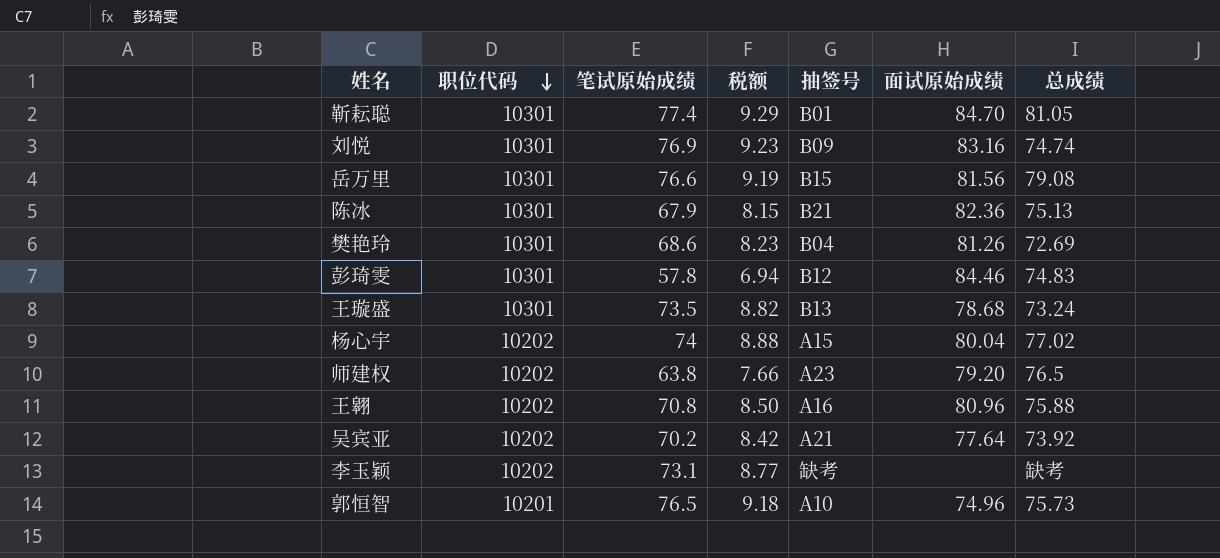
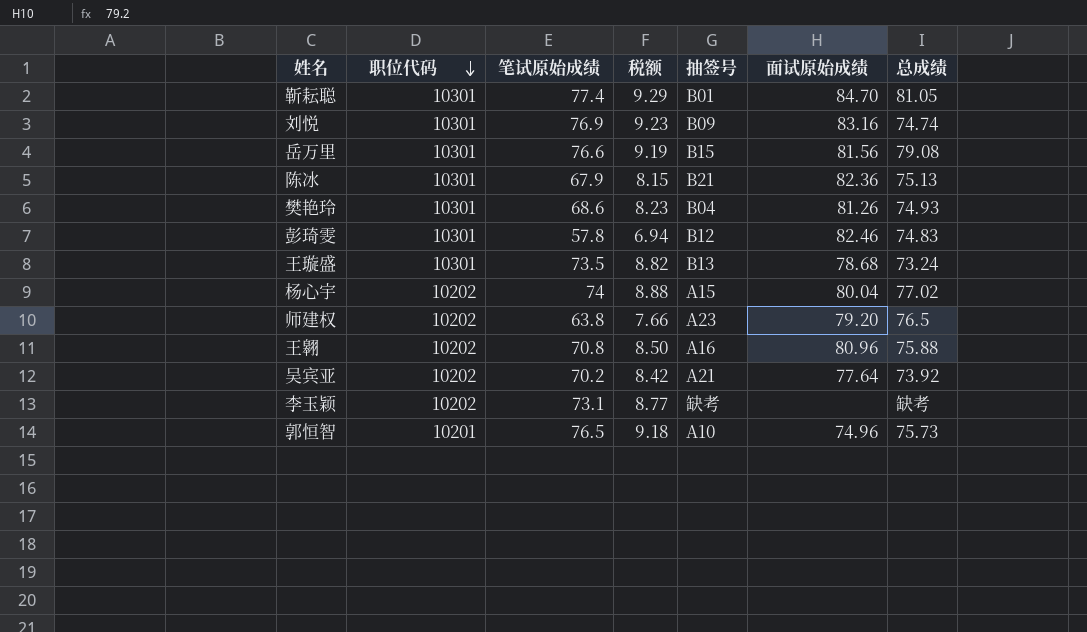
樊艳玲 | 总成绩: 72.69 -> 74.93
彭琦雯 | 面试原始成绩: 84.46 -> 82.46

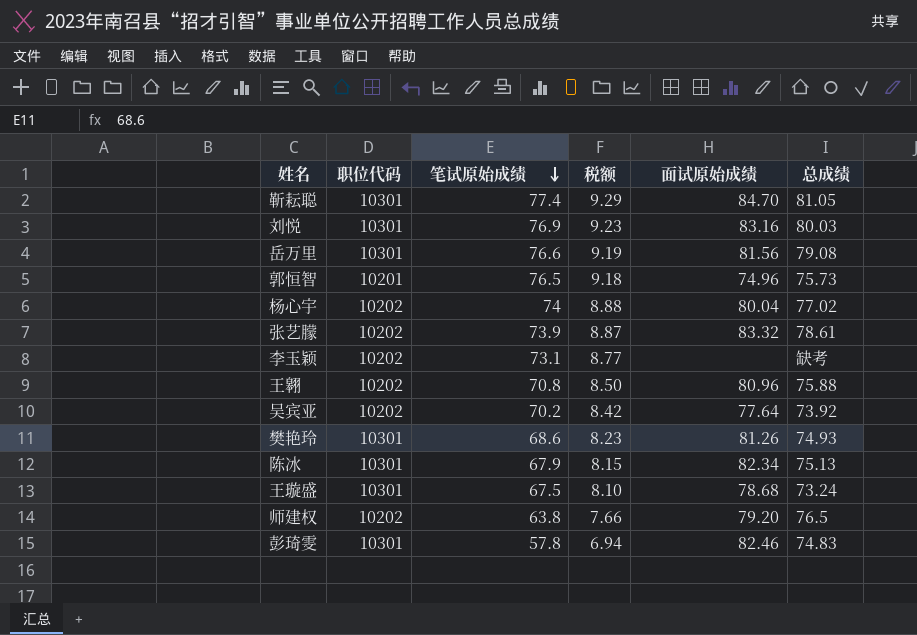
row order: 职位代码 descending -> 笔试原始成绩 descending
column 抽签号 | position: 5 -> none
刘悦 | 总成绩: 74.74 -> 80.03
row 张艺朦: none -> 10202 | 73.9 | 8.87 | 83.32 | 78.61
陈冰 | 面试原始成绩: 82.36 -> 82.34
王璇盛 | 笔试原始成绩: 73.5 -> 67.5
王璇盛 | 税额: 8.82 -> 8.10

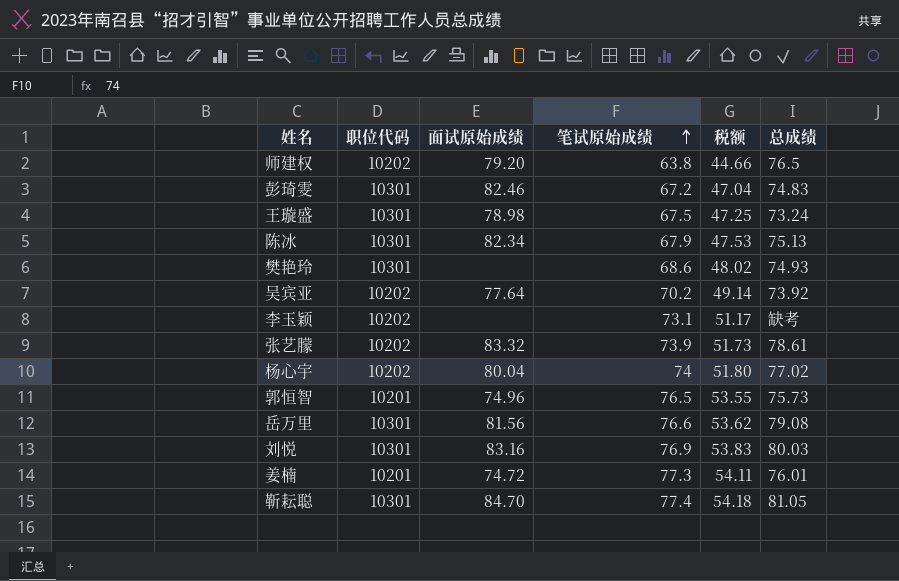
row order: 笔试原始成绩 descending -> 笔试原始成绩 ascending
column 面试原始成绩 | position: 5 -> 3
column 税额 | formula: [笔试原始成绩] * 0.12 -> [笔试原始成绩] * 0.7
row 王翱: 10202 | 70.8 | 8.50 | 80.96 | 75.88 -> none
彭琦雯 | 笔试原始成绩: 57.8 -> 67.2
王璇盛 | 面试原始成绩: 78.68 -> 78.98
樊艳玲 | 面试原始成绩: 81.26 -> none
row 姜楠: none -> 10201 | 74.72 | 77.3 | 54.11 | 76.01

